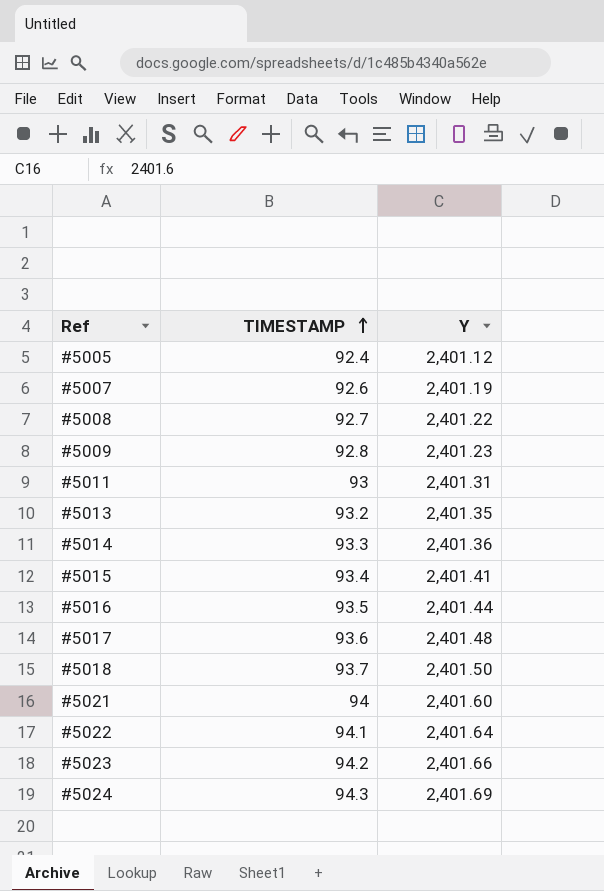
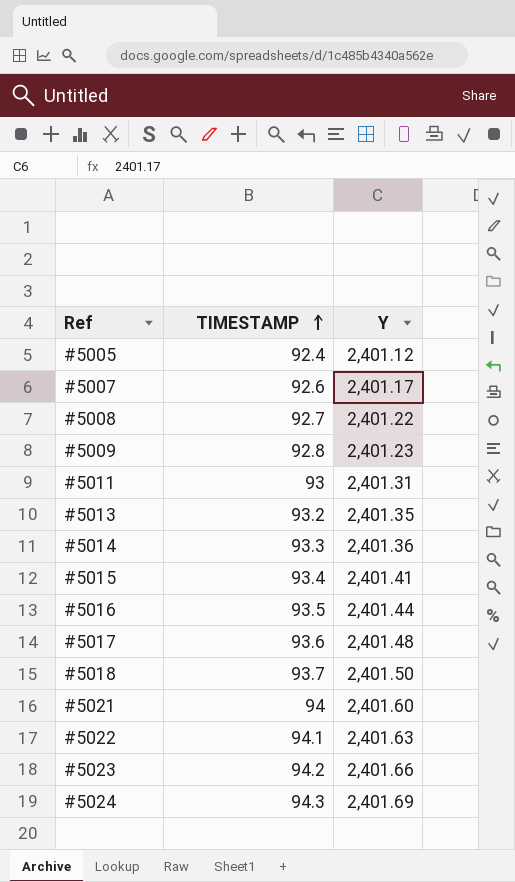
#5007 | Y: 2,401.19 -> 2,401.17
#5022 | Y: 2,401.64 -> 2,401.63

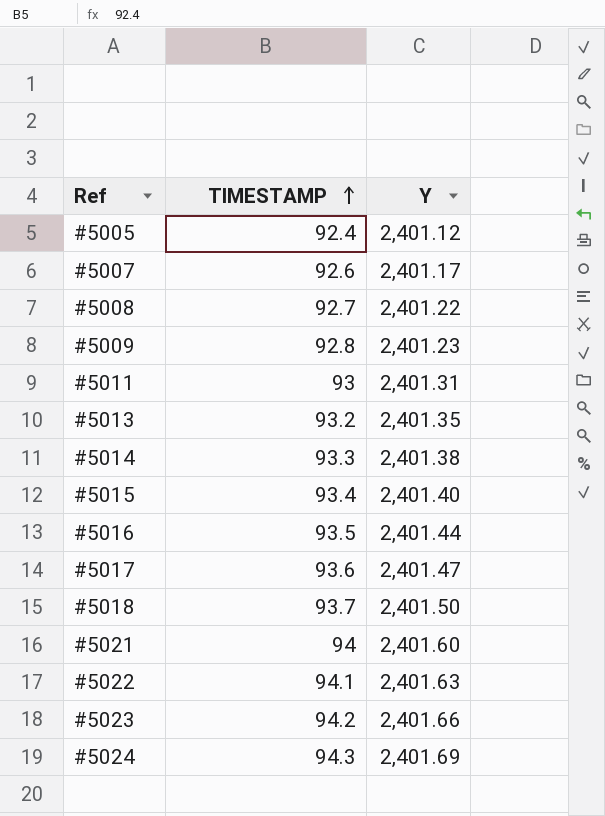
#5014 | Y: 2,401.36 -> 2,401.38
#5015 | Y: 2,401.41 -> 2,401.40
#5017 | Y: 2,401.48 -> 2,401.47

